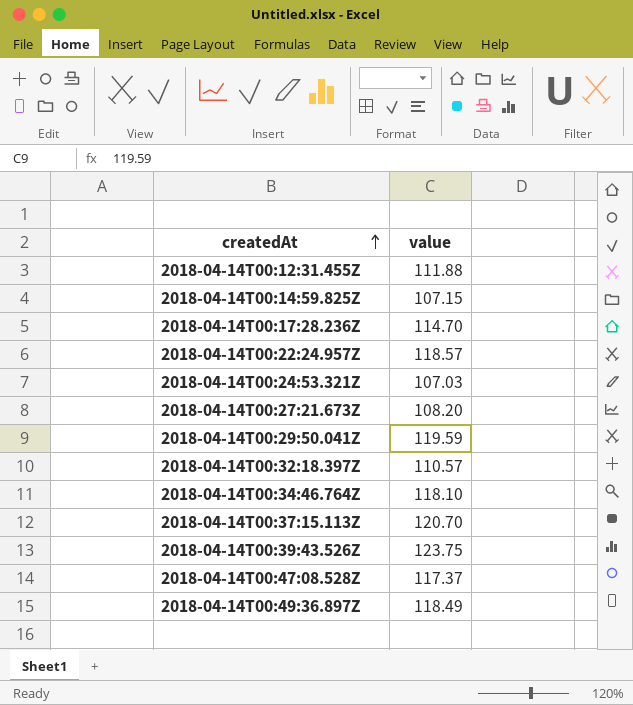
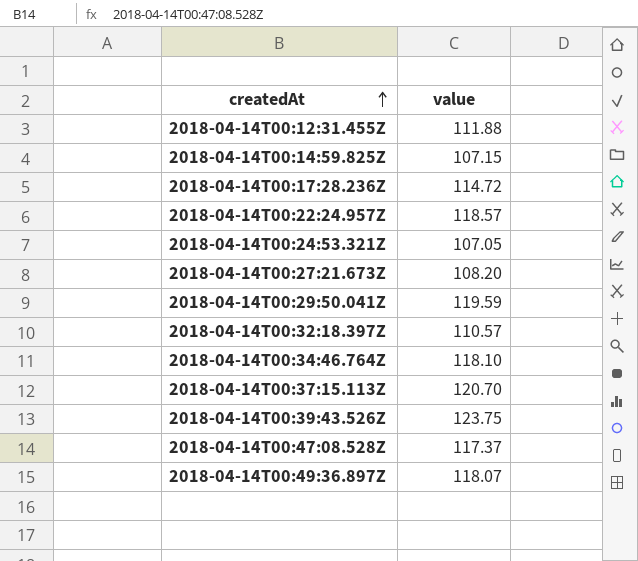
2018-04-14T00:17:28.236Z | value: 114.70 -> 114.72
2018-04-14T00:24:53.321Z | value: 107.03 -> 107.05
2018-04-14T00:49:36.897Z | value: 118.49 -> 118.07

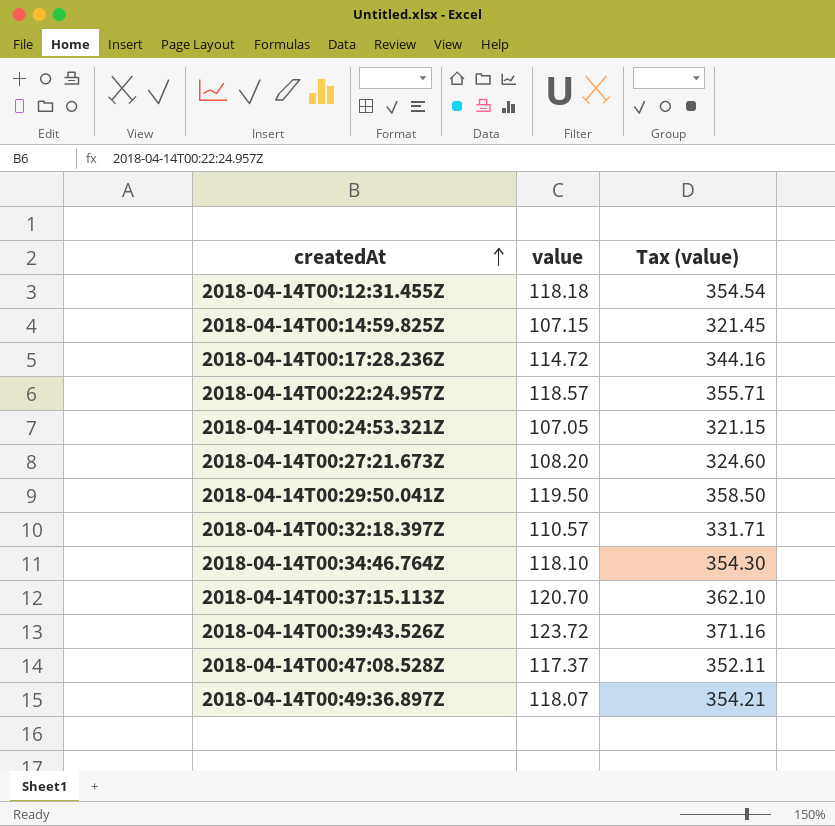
column Tax (value) | formula: none -> [value] * 3
2018-04-14T00:12:31.455Z | value: 111.88 -> 118.18
2018-04-14T00:29:50.041Z | value: 119.59 -> 119.50
2018-04-14T00:39:43.526Z | value: 123.75 -> 123.72

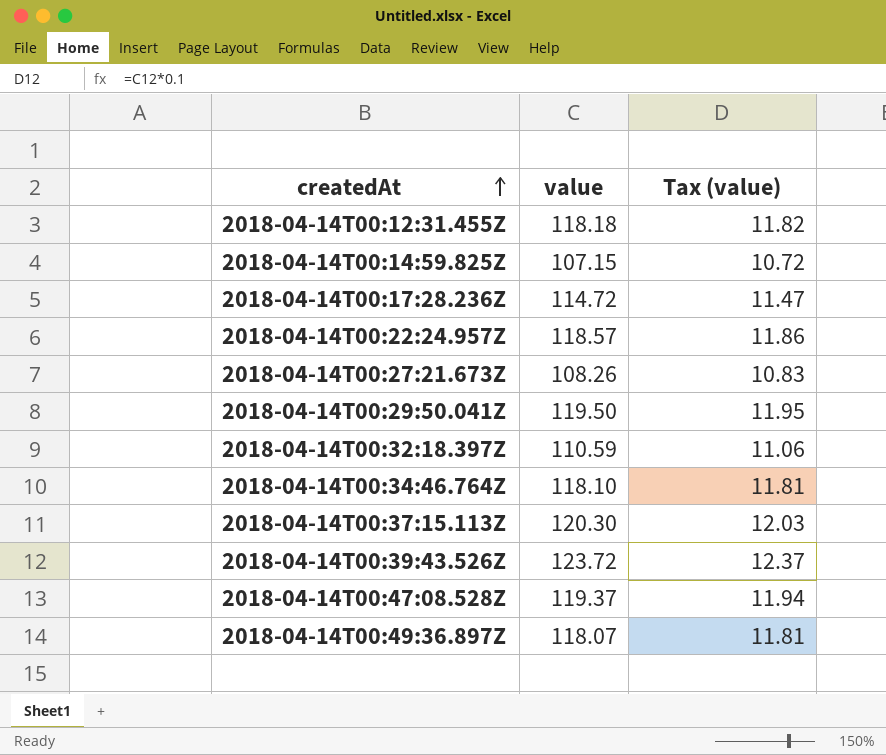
column Tax (value) | formula: [value] * 3 -> [value] * 0.1
row 2018-04-14T00:24:53.321Z: 107.05 | 321.15 -> none
2018-04-14T00:27:21.673Z | value: 108.20 -> 108.26
2018-04-14T00:32:18.397Z | value: 110.57 -> 110.59
2018-04-14T00:37:15.113Z | value: 120.70 -> 120.30
2018-04-14T00:47:08.528Z | value: 117.37 -> 119.37

